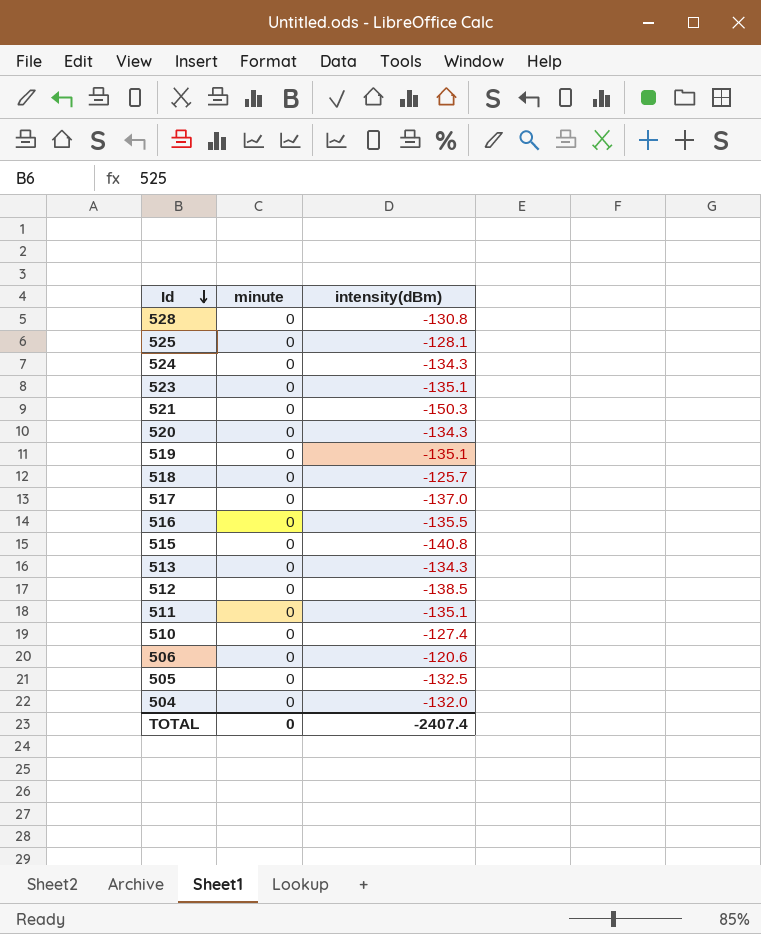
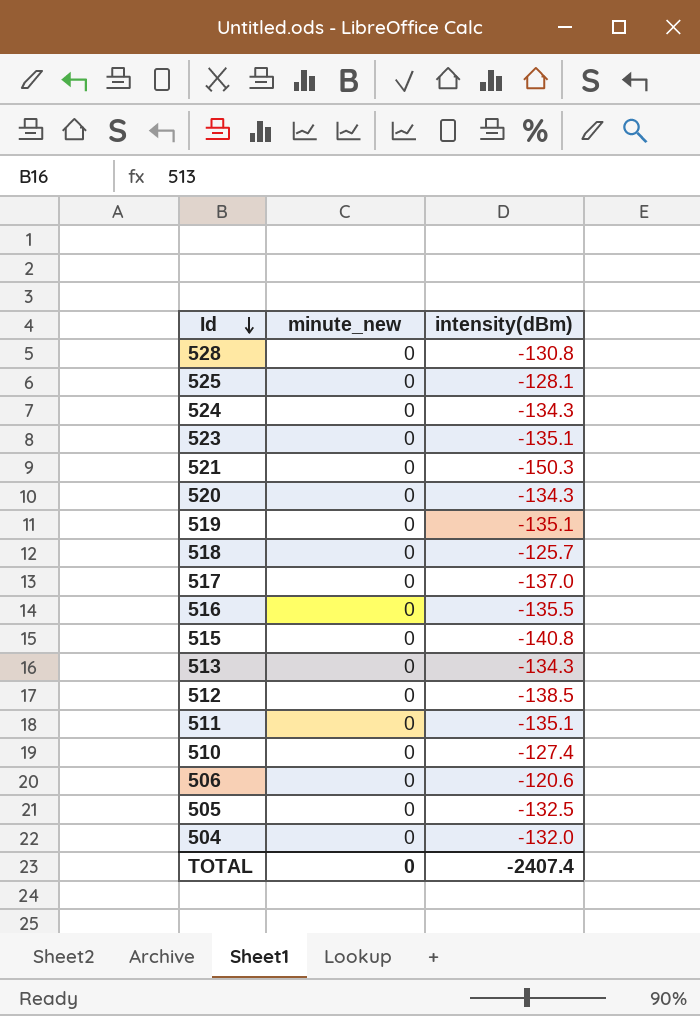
column name: minute -> minute_new

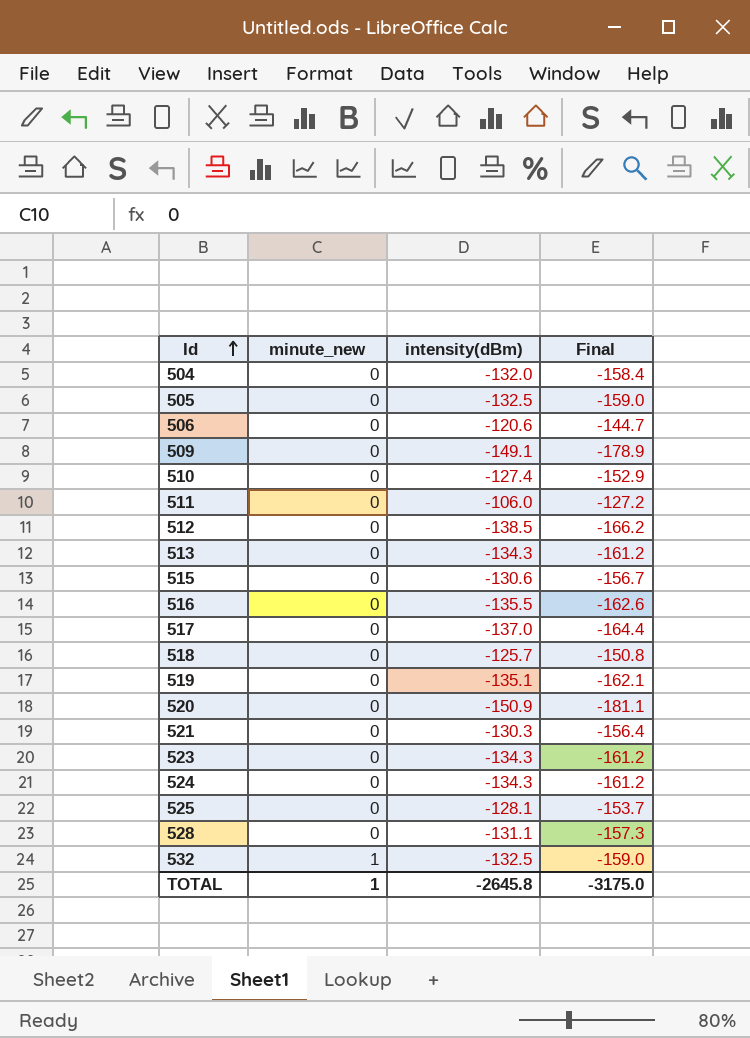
row order: Id descending -> Id ascending
column Final | formula: none -> [intensity(dBm)] * 1.2
row 509: none -> 0 | -149.1 | -178.9
511 | intensity(dBm): -135.1 -> -106.0
515 | intensity(dBm): -140.8 -> -130.6
520 | intensity(dBm): -134.3 -> -150.9
521 | intensity(dBm): -150.3 -> -130.3
523 | intensity(dBm): -135.1 -> -134.3
528 | intensity(dBm): -130.8 -> -131.1
row 532: none -> 1 | -132.5 | -159.0
TOTAL | minute_new: 0 -> 1
TOTAL | intensity(dBm): -2407.4 -> -2645.8

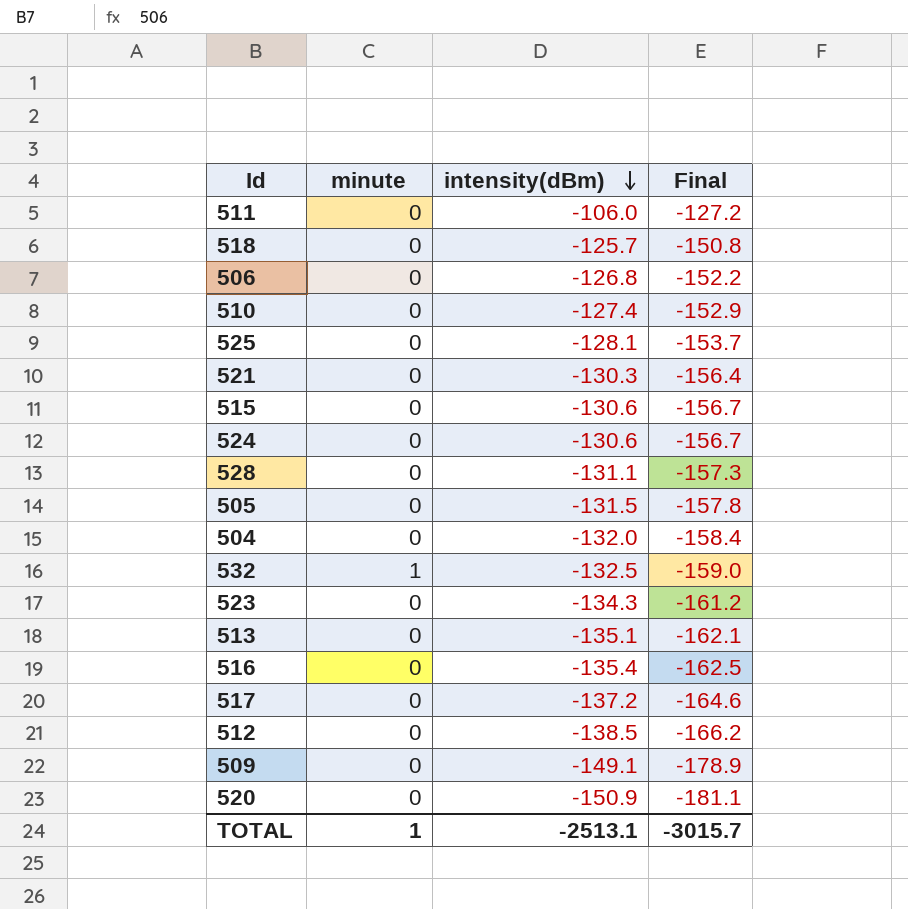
row order: Id ascending -> intensity(dBm) descending
column name: minute_new -> minute
row 519: 0 | -135.1 | -162.1 -> none
506 | intensity(dBm): -120.6 -> -126.8
506 | Final: -144.7 -> -152.2
524 | intensity(dBm): -134.3 -> -130.6
524 | Final: -161.2 -> -156.7
505 | intensity(dBm): -132.5 -> -131.5
505 | Final: -159.0 -> -157.8
513 | intensity(dBm): -134.3 -> -135.1
513 | Final: -161.2 -> -162.1
516 | intensity(dBm): -135.5 -> -135.4
516 | Final: -162.6 -> -162.5
517 | intensity(dBm): -137.0 -> -137.2
517 | Final: -164.4 -> -164.6
TOTAL | intensity(dBm): -2645.8 -> -2513.1
TOTAL | Final: -3175.0 -> -3015.7

